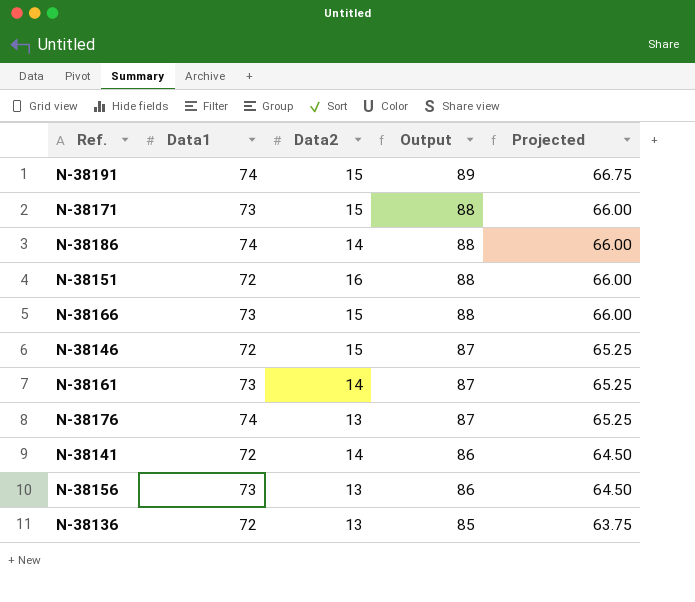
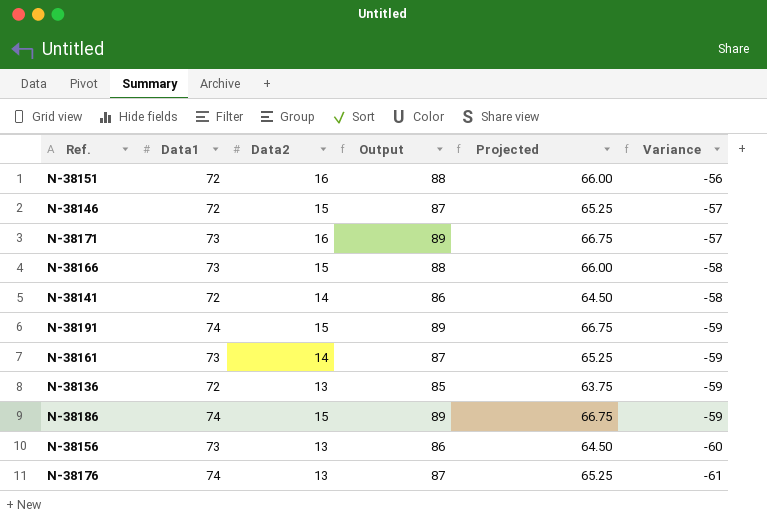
row order: Output descending -> Variance descending
column Variance | formula: none -> [Data2] - [Data1]
N-38171 | Data2: 15 -> 16
N-38171 | Output: 88 -> 89
N-38171 | Projected: 66.00 -> 66.75
N-38186 | Data2: 14 -> 15
N-38186 | Output: 88 -> 89
N-38186 | Projected: 66.00 -> 66.75

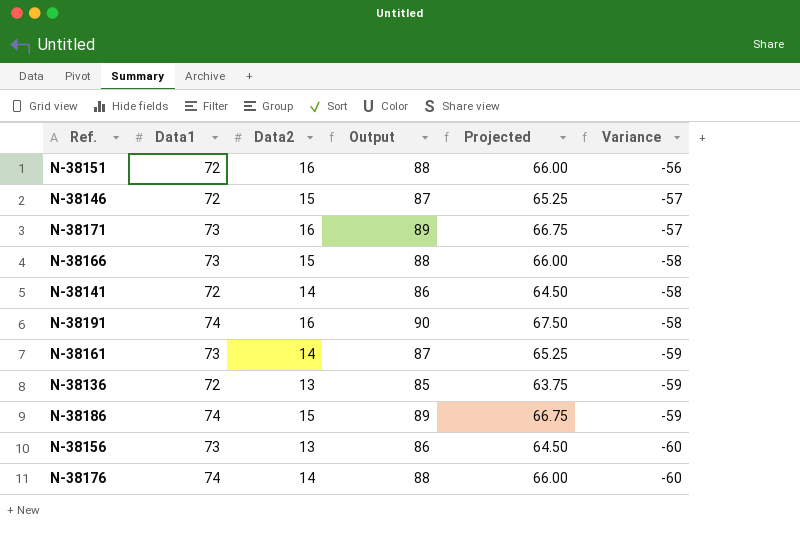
N-38191 | Data2: 15 -> 16
N-38191 | Output: 89 -> 90
N-38191 | Projected: 66.75 -> 67.50
N-38191 | Variance: -59 -> -58
N-38176 | Data2: 13 -> 14
N-38176 | Output: 87 -> 88
N-38176 | Projected: 65.25 -> 66.00
N-38176 | Variance: -61 -> -60

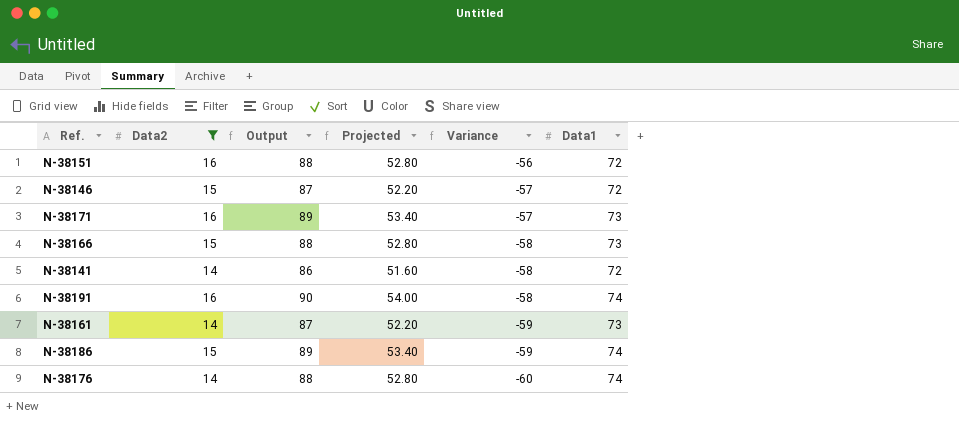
filter: none -> Data2 != 13
column Projected | formula: [Output] * 0.75 -> [Output] * 0.6
column Data1 | position: 2 -> 6

